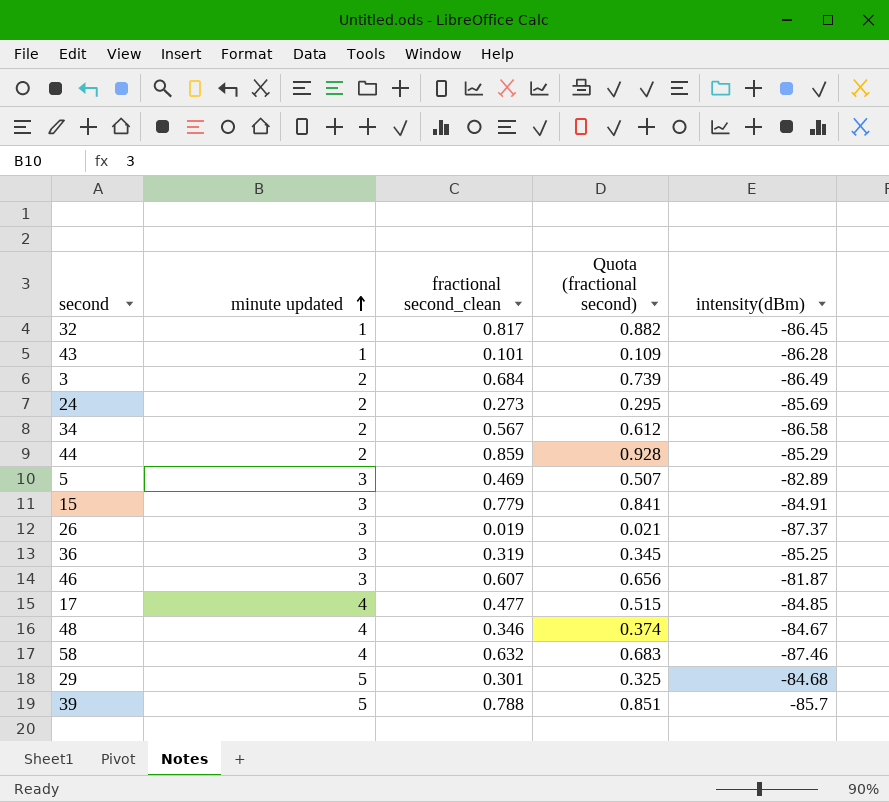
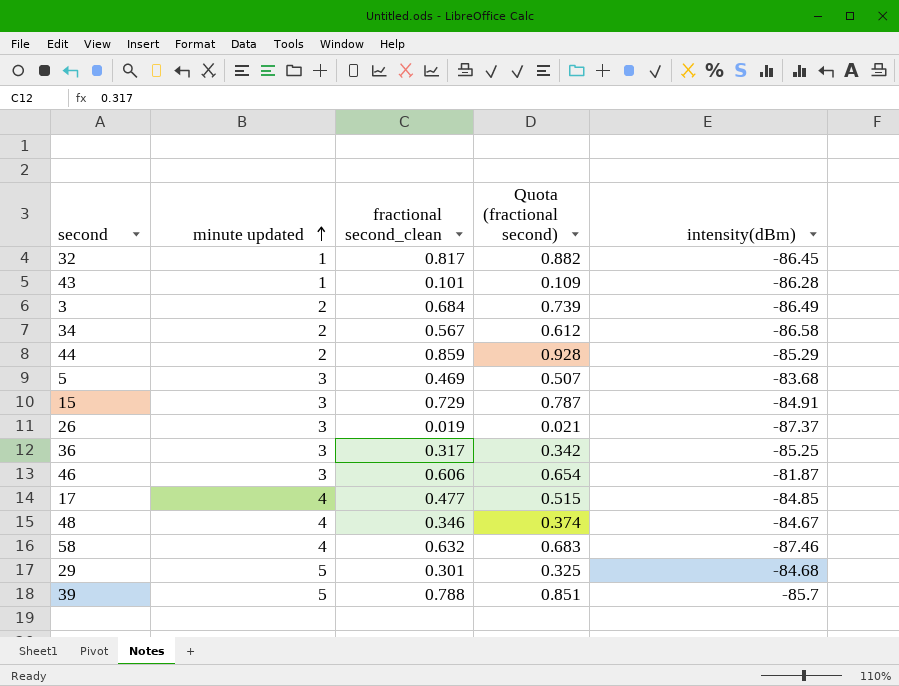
row 24: 2 | 0.273 | 0.295 | -85.69 -> none
5 | intensity(dBm): -82.89 -> -83.68
15 | fractional second_clean: 0.779 -> 0.729
15 | Quota (fractional second): 0.841 -> 0.787
36 | fractional second_clean: 0.319 -> 0.317
36 | Quota (fractional second): 0.345 -> 0.342
46 | fractional second_clean: 0.607 -> 0.606
46 | Quota (fractional second): 0.656 -> 0.654

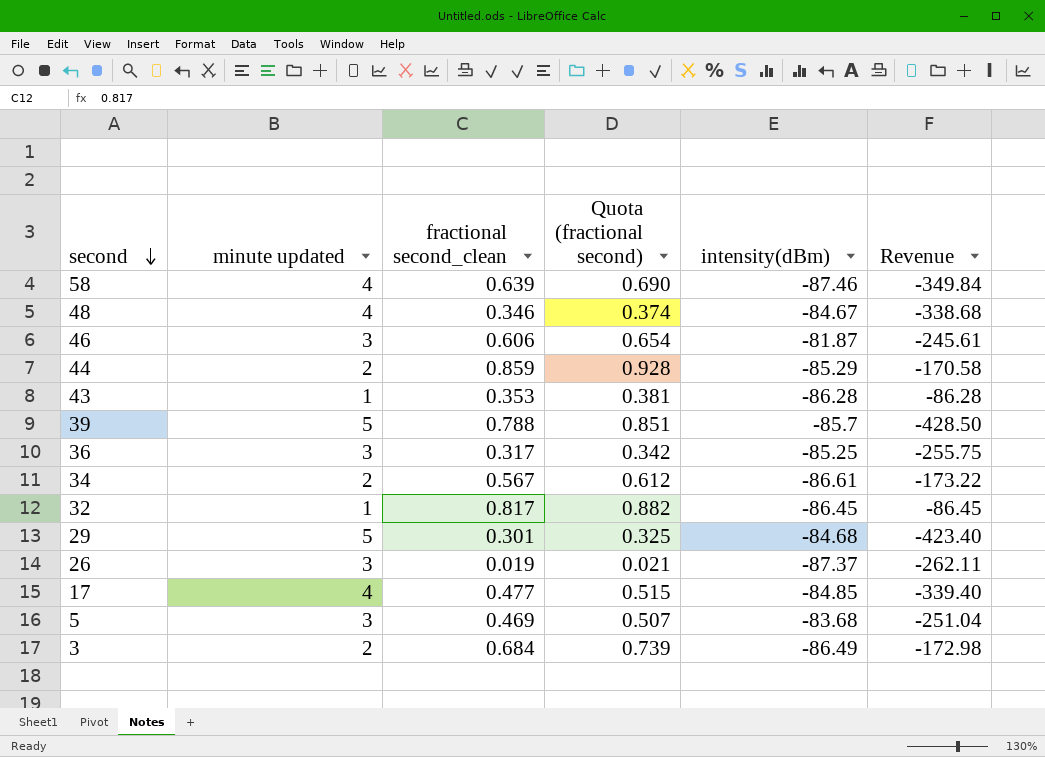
row order: minute updated ascending -> second descending
column Revenue | formula: none -> [minute updated] * [intensity(dBm)]
row 15: 3 | 0.729 | 0.787 | -84.91 -> none
58 | fractional second_clean: 0.632 -> 0.639
58 | Quota (fractional second): 0.683 -> 0.690
43 | fractional second_clean: 0.101 -> 0.353
43 | Quota (fractional second): 0.109 -> 0.381
34 | intensity(dBm): -86.58 -> -86.61

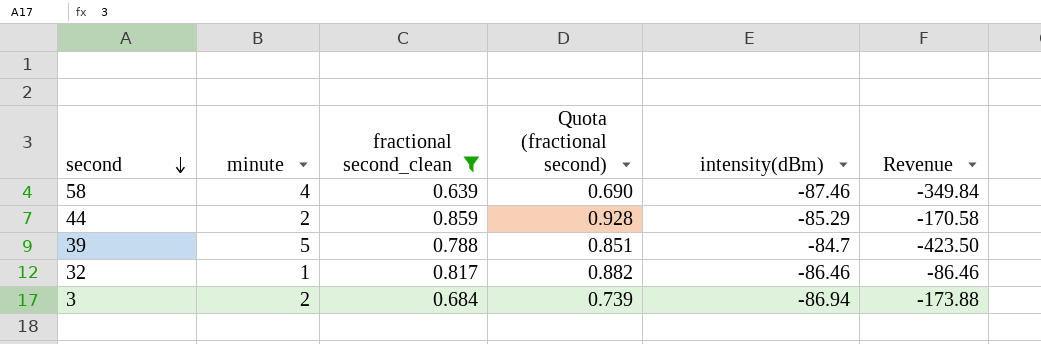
filter: none -> fractional second_clean >= 0.639
column name: minute updated -> minute
39 | intensity(dBm): -85.7 -> -84.7
39 | Revenue: -428.50 -> -423.50
32 | intensity(dBm): -86.45 -> -86.46
32 | Revenue: -86.45 -> -86.46
3 | intensity(dBm): -86.49 -> -86.94
3 | Revenue: -172.98 -> -173.88

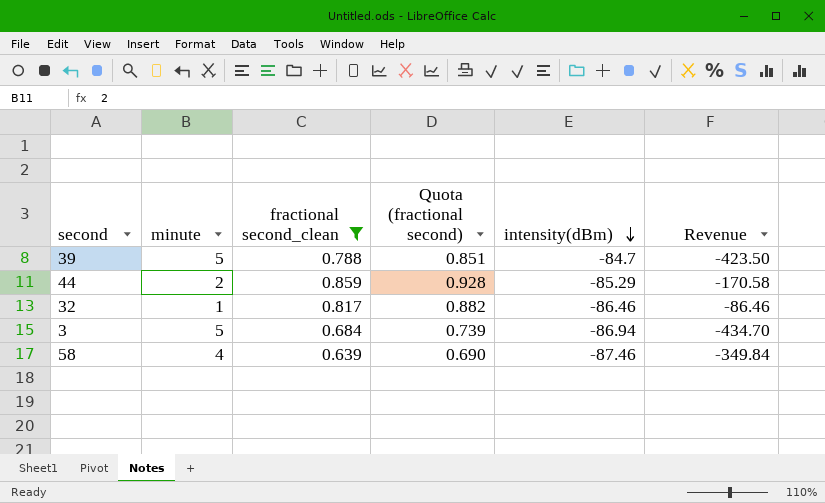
row order: second descending -> intensity(dBm) descending
3 | minute: 2 -> 5
3 | Revenue: -173.88 -> -434.70

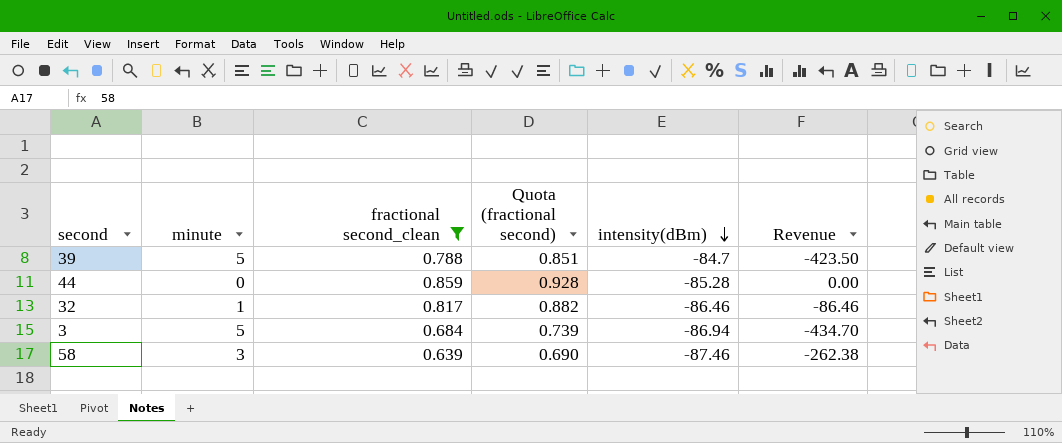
44 | minute: 2 -> 0
44 | intensity(dBm): -85.29 -> -85.28
44 | Revenue: -170.58 -> 0.00
58 | minute: 4 -> 3
58 | Revenue: -349.84 -> -262.38

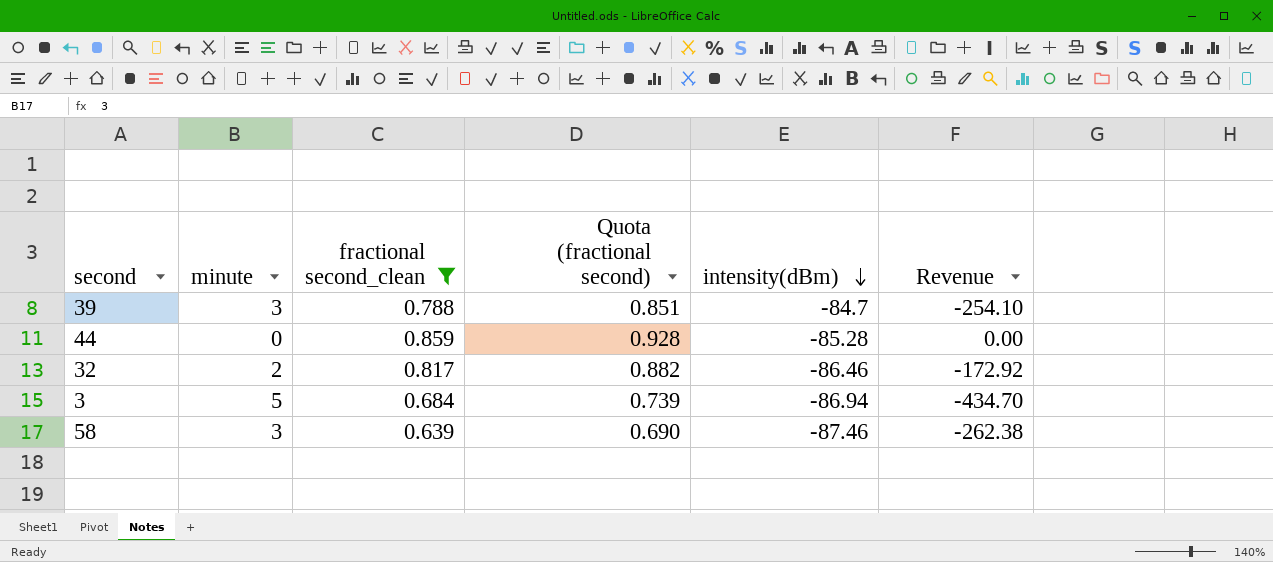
39 | minute: 5 -> 3
39 | Revenue: -423.50 -> -254.10
32 | minute: 1 -> 2
32 | Revenue: -86.46 -> -172.92

